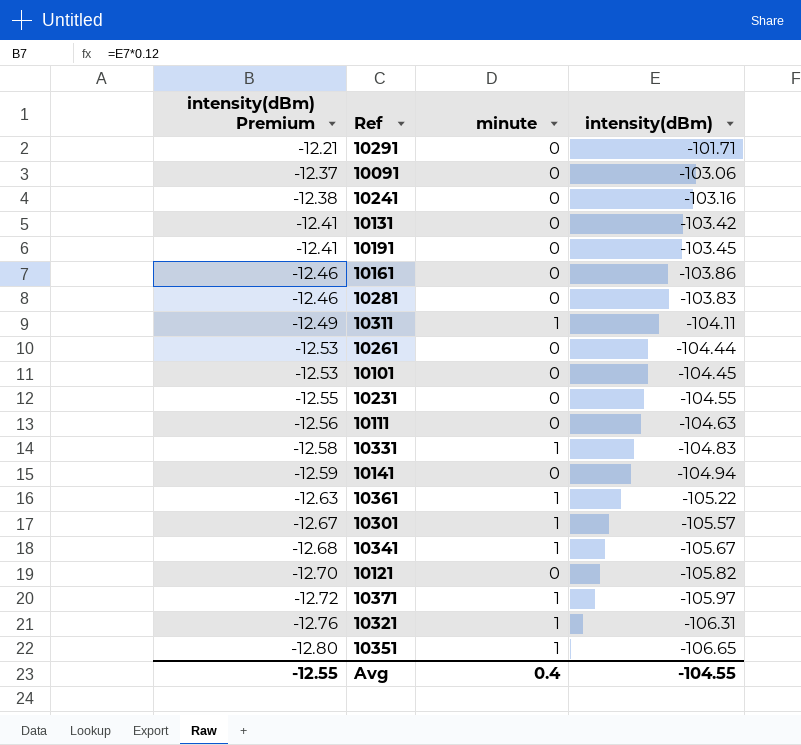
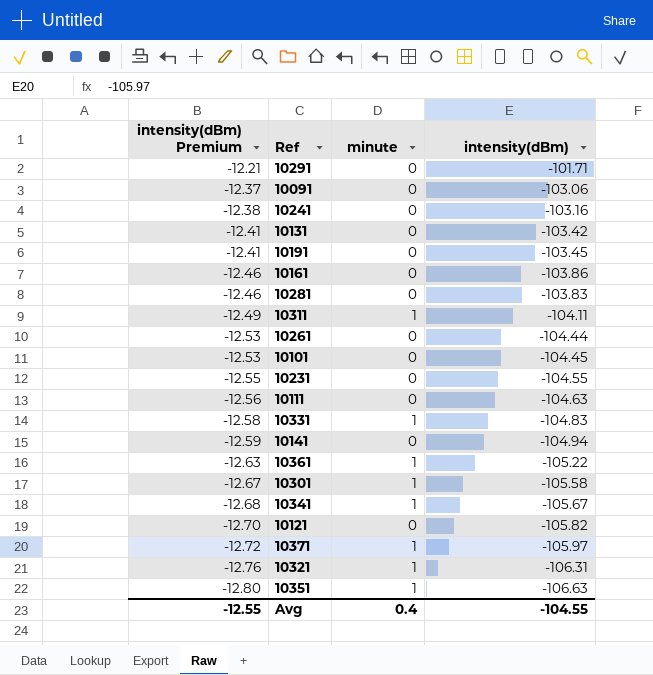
10301 | intensity(dBm): -105.57 -> -105.58
10351 | intensity(dBm): -106.65 -> -106.63

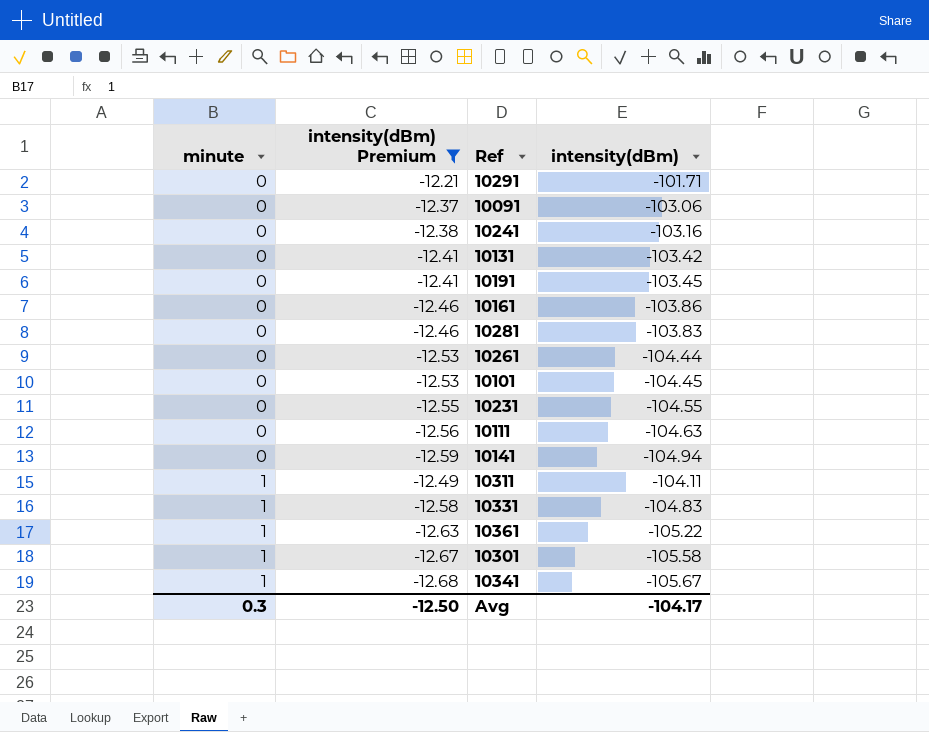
filter: none -> intensity(dBm) Premium >= -12.68
row order: intensity(dBm) Premium descending -> minute ascending
column minute | position: 3 -> 1
Avg | minute: 0.4 -> 0.3
Avg | intensity(dBm) Premium: -12.55 -> -12.50
Avg | intensity(dBm): -104.55 -> -104.17

